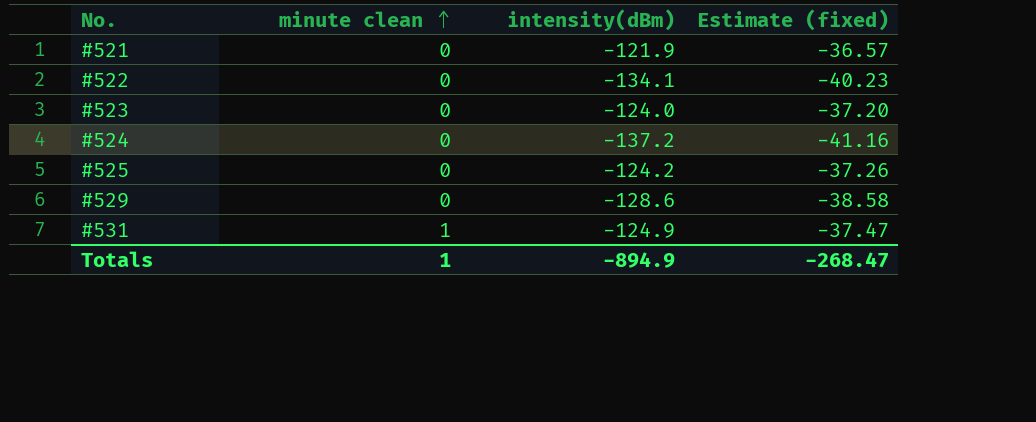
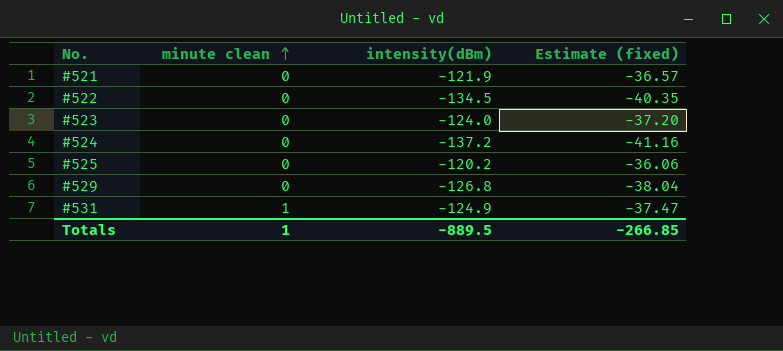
#522 | intensity(dBm): -134.1 -> -134.5
#522 | Estimate (fixed): -40.23 -> -40.35
#525 | intensity(dBm): -124.2 -> -120.2
#525 | Estimate (fixed): -37.26 -> -36.06
#529 | intensity(dBm): -128.6 -> -126.8
#529 | Estimate (fixed): -38.58 -> -38.04
Totals | intensity(dBm): -894.9 -> -889.5
Totals | Estimate (fixed): -268.47 -> -266.85

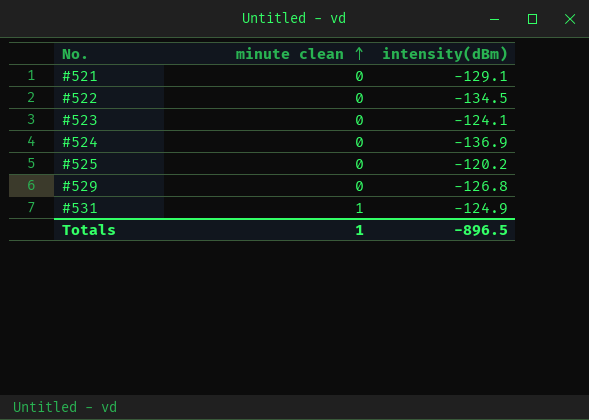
column Estimate (fixed) | formula: [intensity(dBm)] * 0.3 -> none
#521 | intensity(dBm): -121.9 -> -129.1
#523 | intensity(dBm): -124.0 -> -124.1
#524 | intensity(dBm): -137.2 -> -136.9
Totals | intensity(dBm): -889.5 -> -896.5

